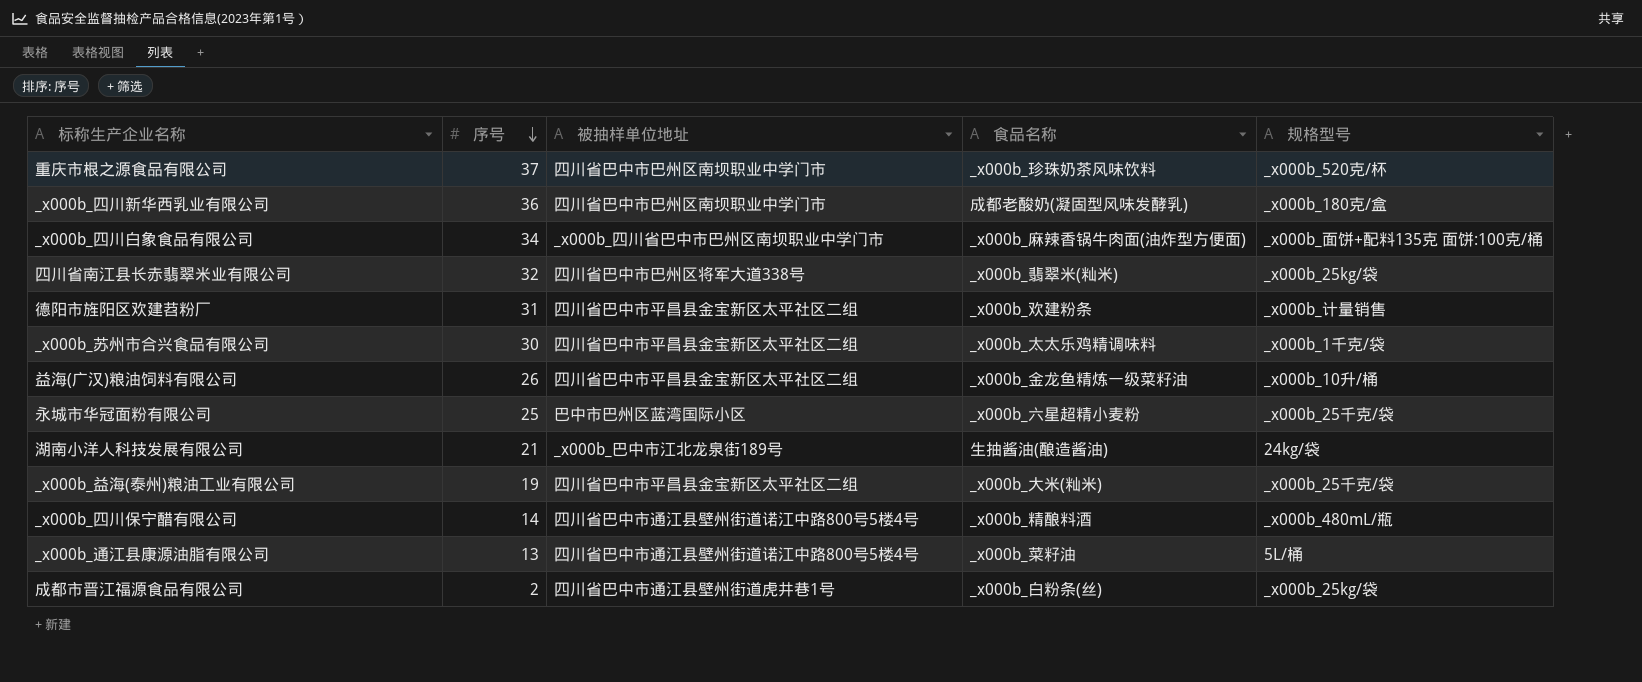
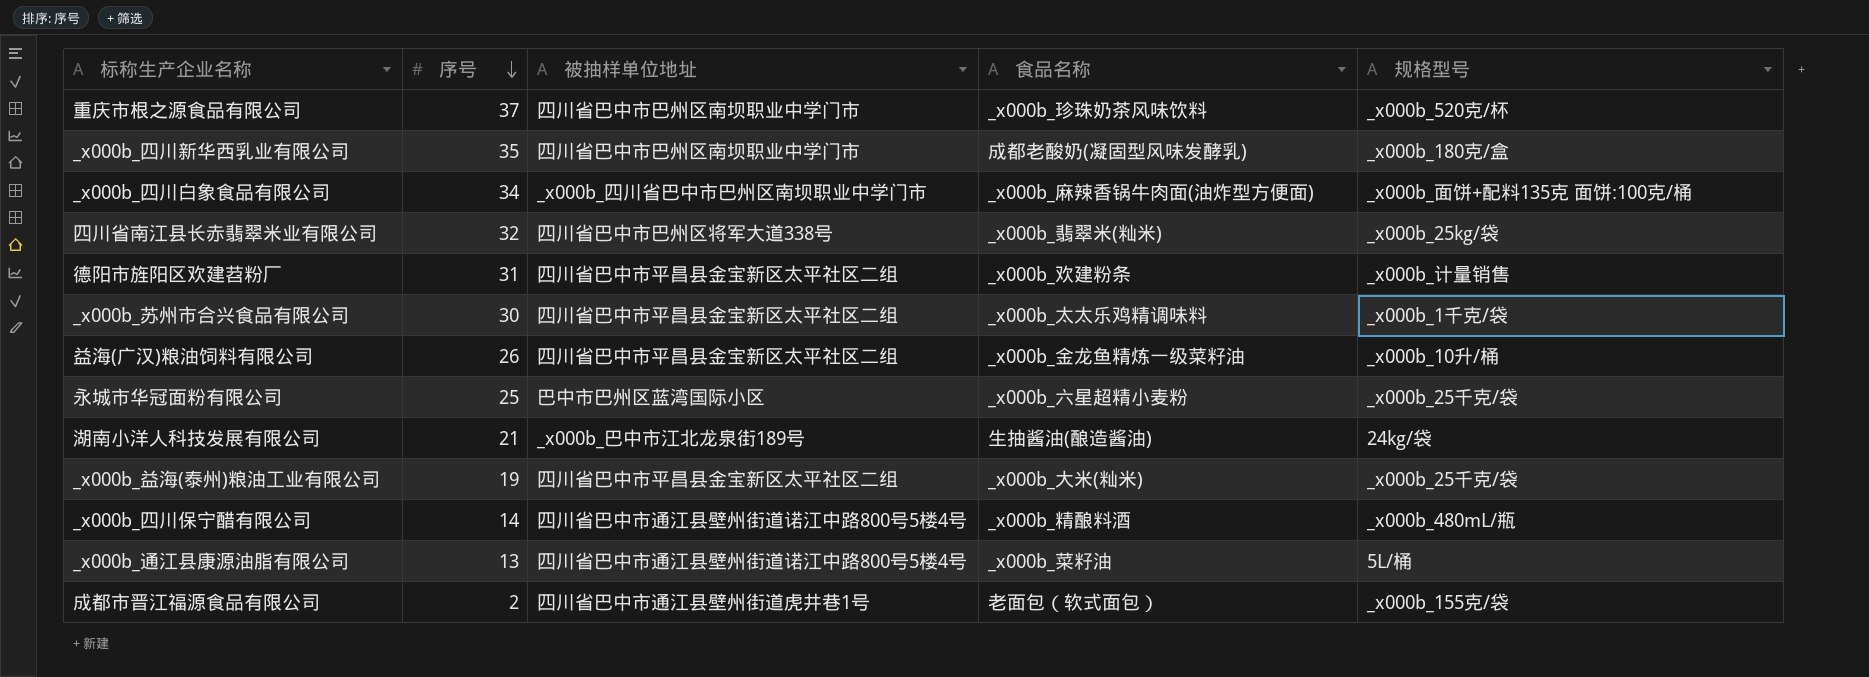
_x000b_四川新华西乳业有限公司 | 序号: 36 -> 35
成都市晋江福源食品有限公司 | 食品名称: _x000b_白粉条(丝) -> 老面包（软式面包）
成都市晋江福源食品有限公司 | 规格型号: _x000b_25kg/袋 -> _x000b_155克/袋

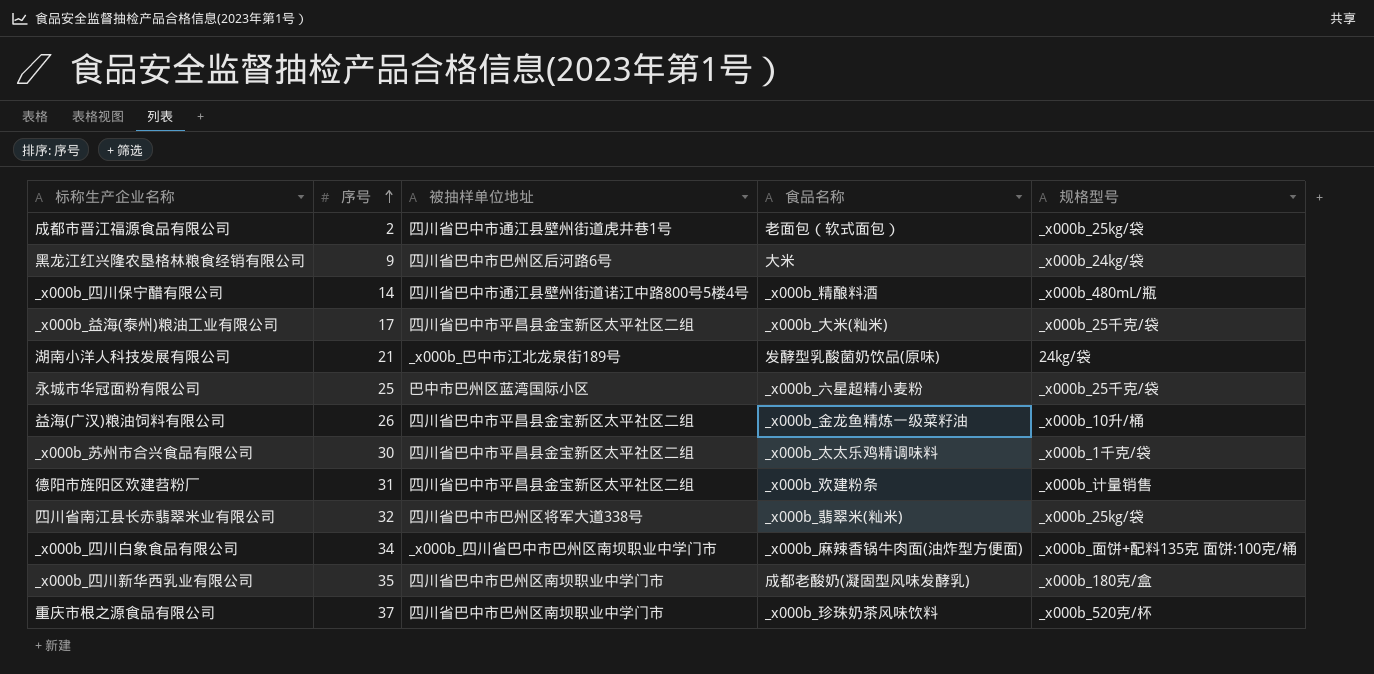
row order: 序号 descending -> 序号 ascending
row _x000b_通江县康源油脂有限公司: 13 | 四川省巴中市通江县壁州街道诺江中路800号5楼4号 | _x000b_菜籽油 | 5L/桶 -> none
成都市晋江福源食品有限公司 | 规格型号: _x000b_155克/袋 -> _x000b_25kg/袋
row 黑龙江红兴隆农垦格林粮食经销有限公司: none -> 9 | 四川省巴中市巴州区后河路6号 | 大米 | _x000b_24kg/袋
_x000b_益海(泰州)粮油工业有限公司 | 序号: 19 -> 17
湖南小洋人科技发展有限公司 | 食品名称: 生抽酱油(酿造酱油) -> 发酵型乳酸菌奶饮品(原味)

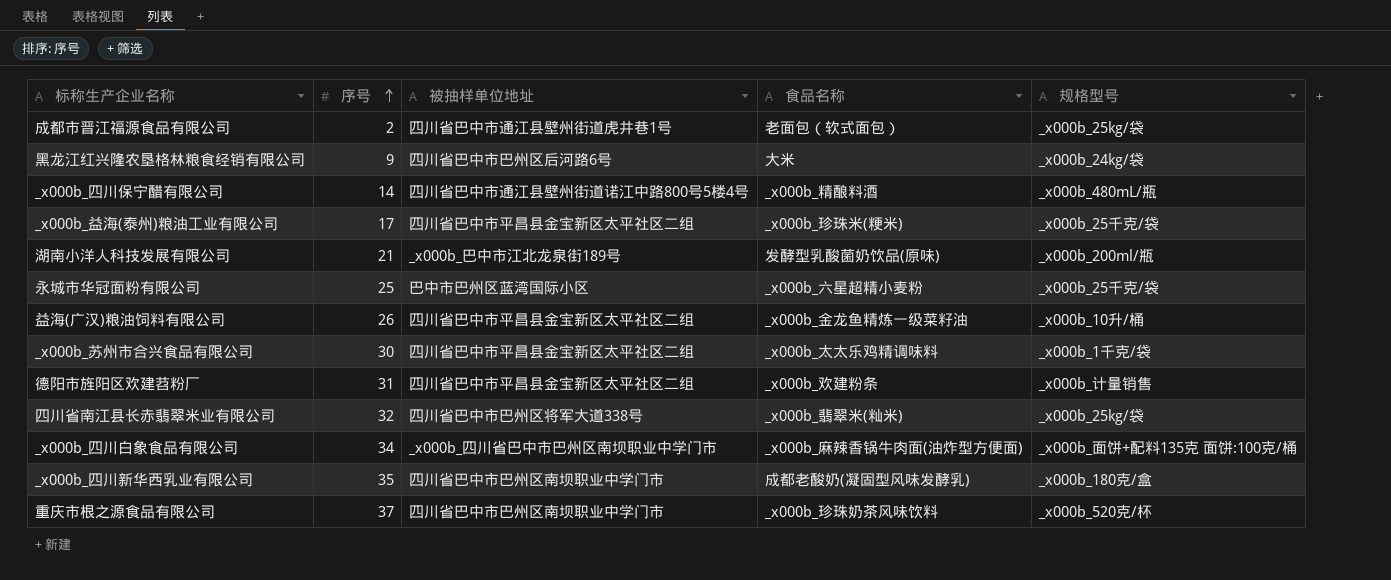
_x000b_益海(泰州)粮油工业有限公司 | 食品名称: _x000b_大米(籼米) -> _x000b_珍珠米(粳米)
湖南小洋人科技发展有限公司 | 规格型号: 24kg/袋 -> _x000b_200ml/瓶

